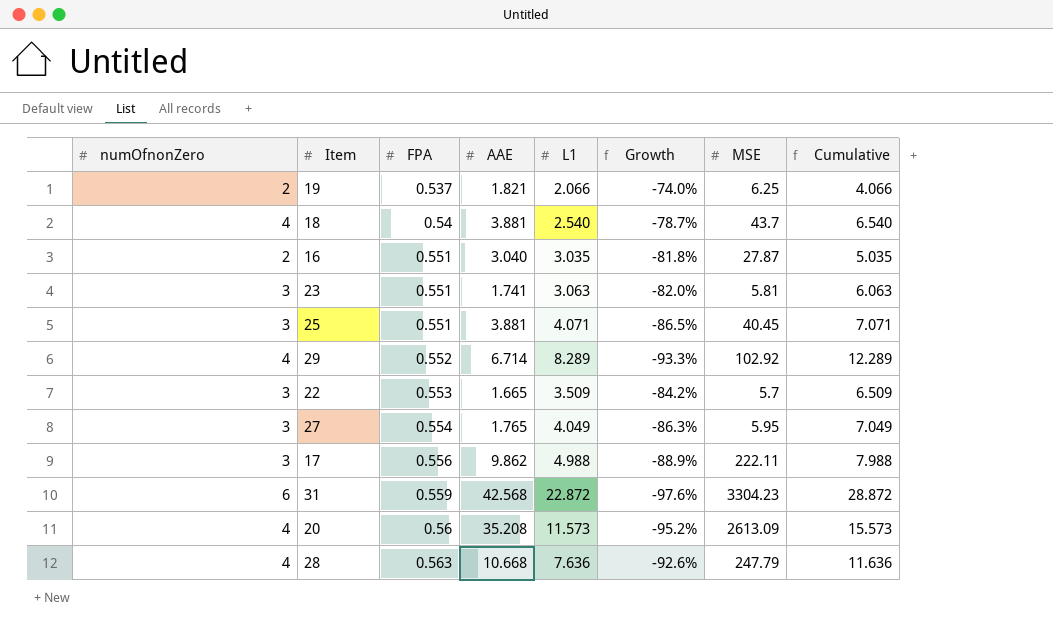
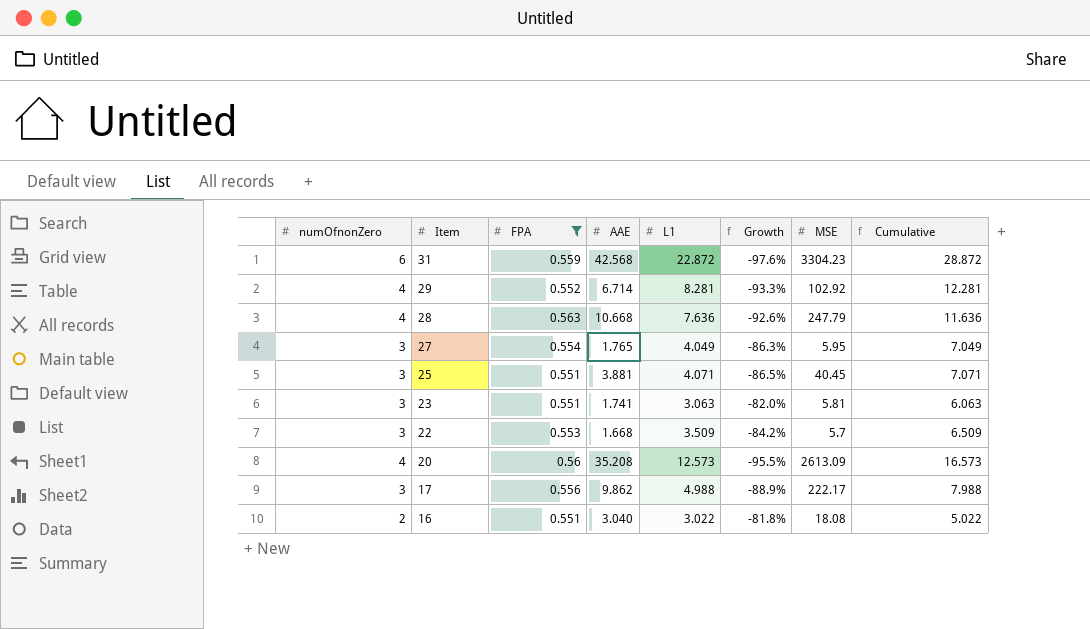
filter: none -> FPA >= 0.551
row order: FPA ascending -> Item descending
29 | L1: 8.289 -> 8.281
29 | Cumulative: 12.289 -> 12.281
22 | AAE: 1.665 -> 1.668
20 | L1: 11.573 -> 12.573
20 | Growth: -95.2% -> -95.5%
20 | Cumulative: 15.573 -> 16.573
17 | MSE: 222.11 -> 222.17
16 | L1: 3.035 -> 3.022
16 | MSE: 27.87 -> 18.08
16 | Cumulative: 5.035 -> 5.022

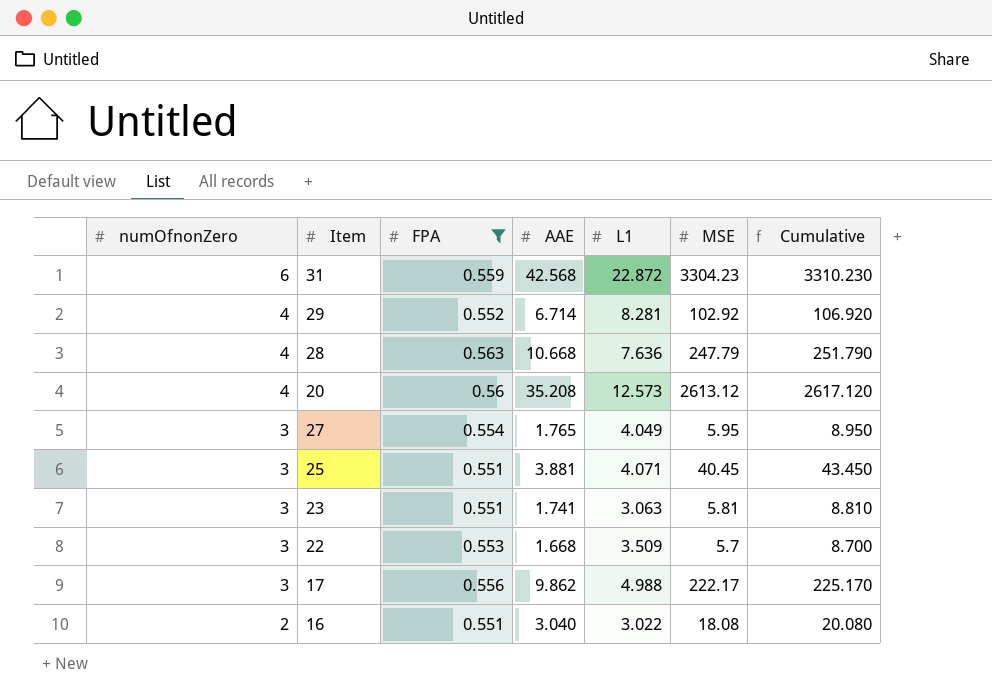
row order: Item descending -> numOfnonZero descending
column Growth | formula: ([FPA] - [L1]) / [L1] -> none
column Cumulative | formula: [numOfnonZero] + [L1] -> [numOfnonZero] + [MSE]
20 | MSE: 2613.09 -> 2613.12

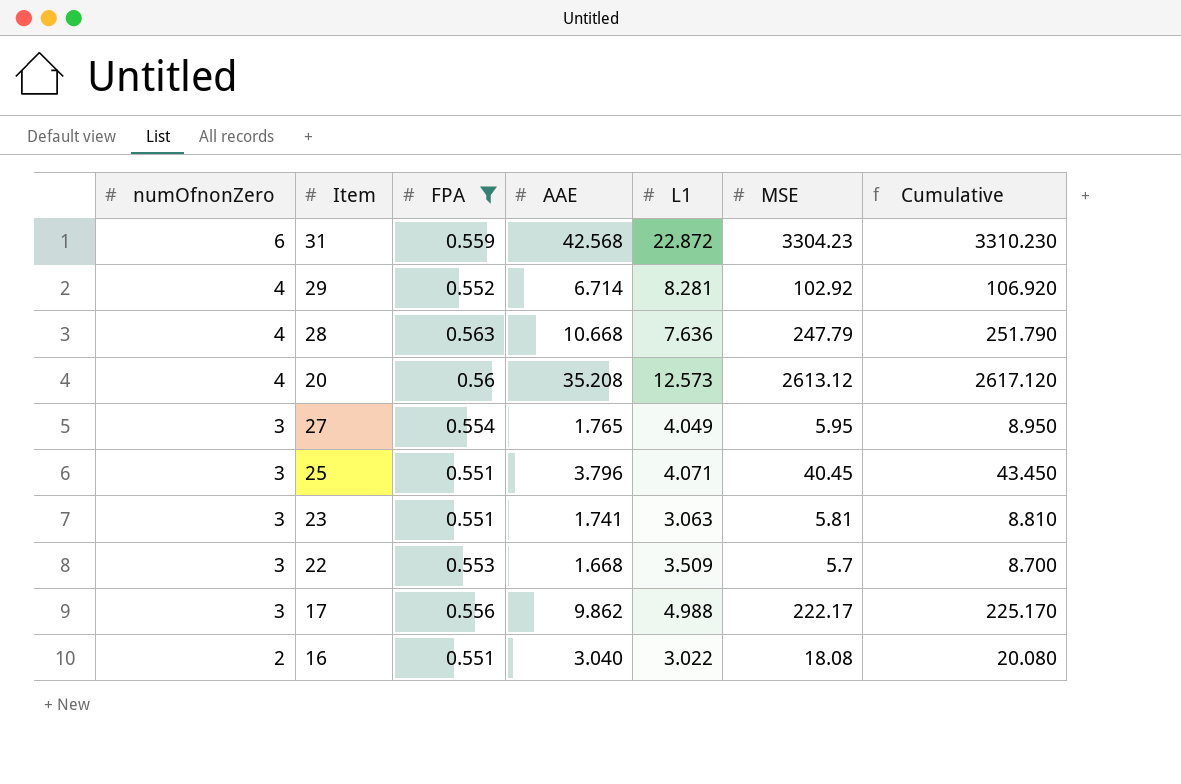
25 | AAE: 3.881 -> 3.796

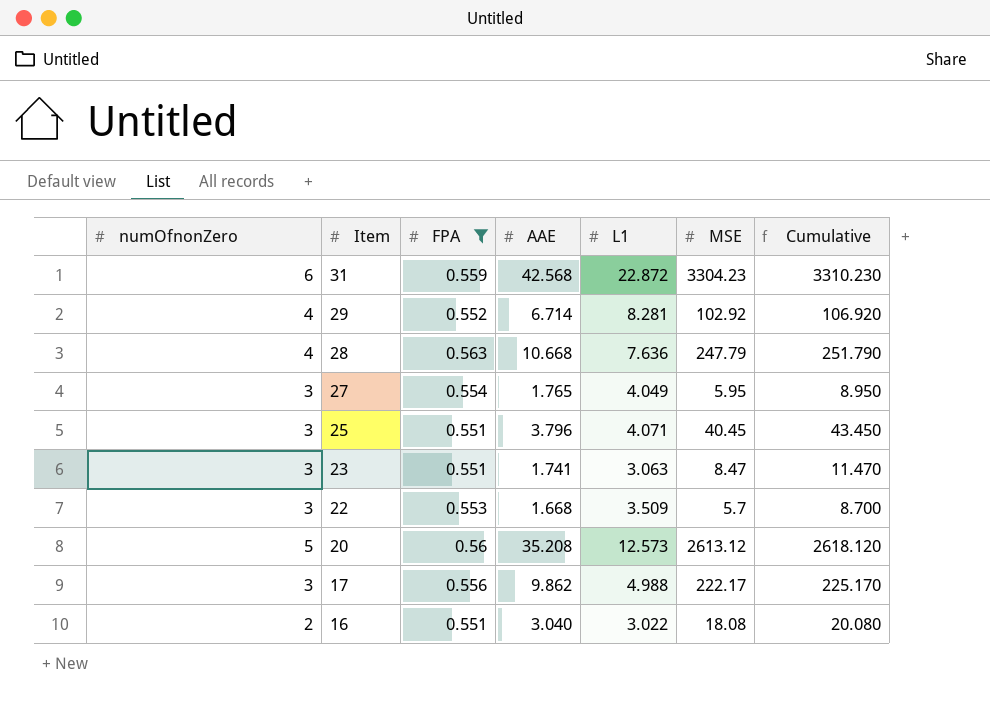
row order: numOfnonZero descending -> Item descending
23 | MSE: 5.81 -> 8.47
23 | Cumulative: 8.810 -> 11.470
20 | numOfnonZero: 4 -> 5
20 | Cumulative: 2617.120 -> 2618.120

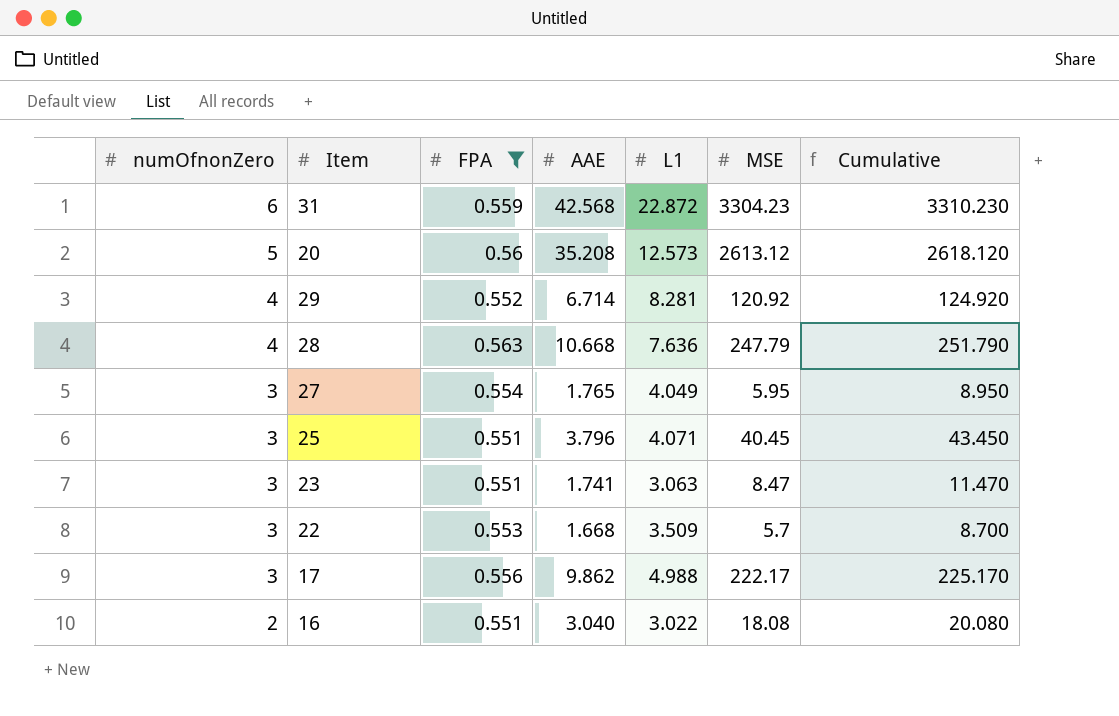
row order: Item descending -> numOfnonZero descending
29 | MSE: 102.92 -> 120.92
29 | Cumulative: 106.920 -> 124.920

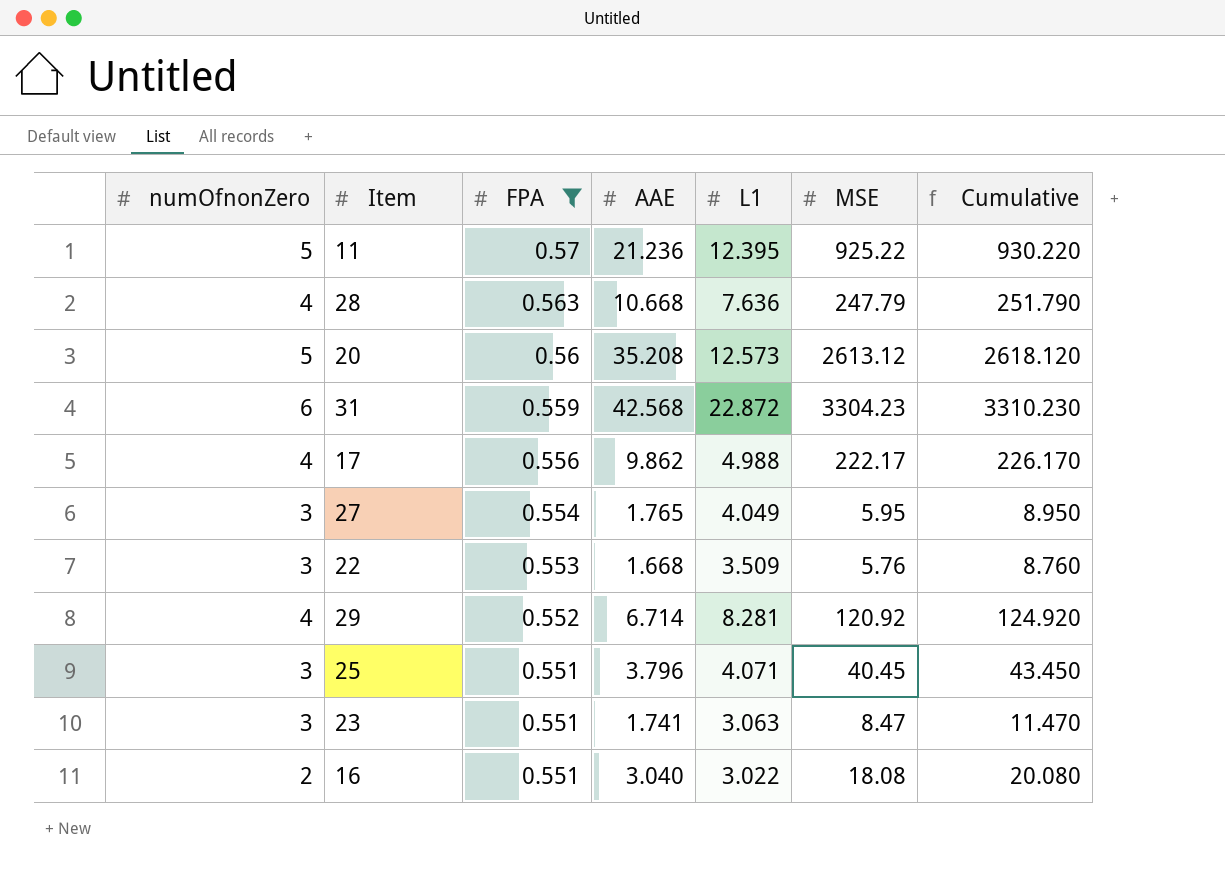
row order: numOfnonZero descending -> FPA descending
row 11: none -> 5 | 0.57 | 21.236 | 12.395 | 925.22 | 930.220
17 | numOfnonZero: 3 -> 4
17 | Cumulative: 225.170 -> 226.170
22 | MSE: 5.7 -> 5.76
22 | Cumulative: 8.700 -> 8.760

